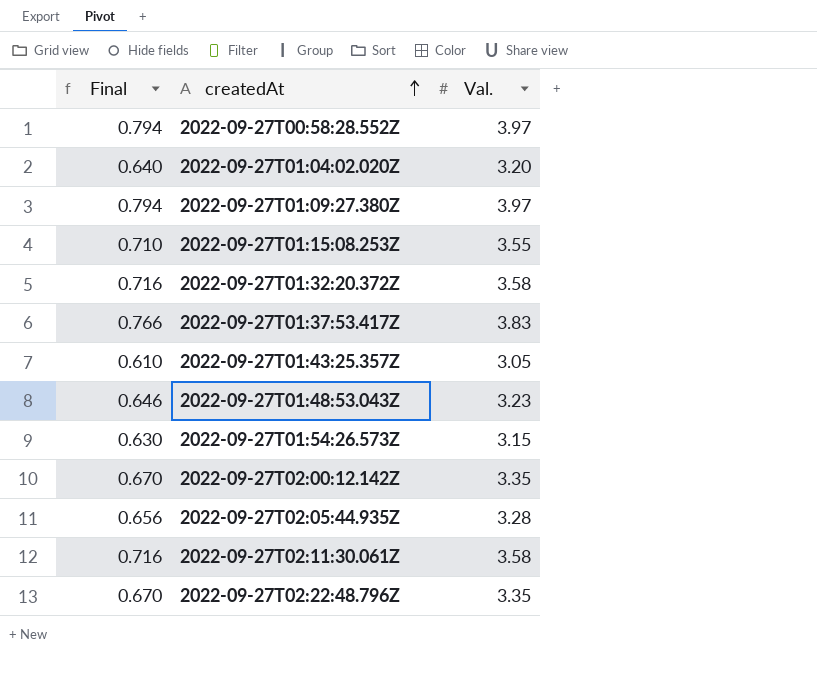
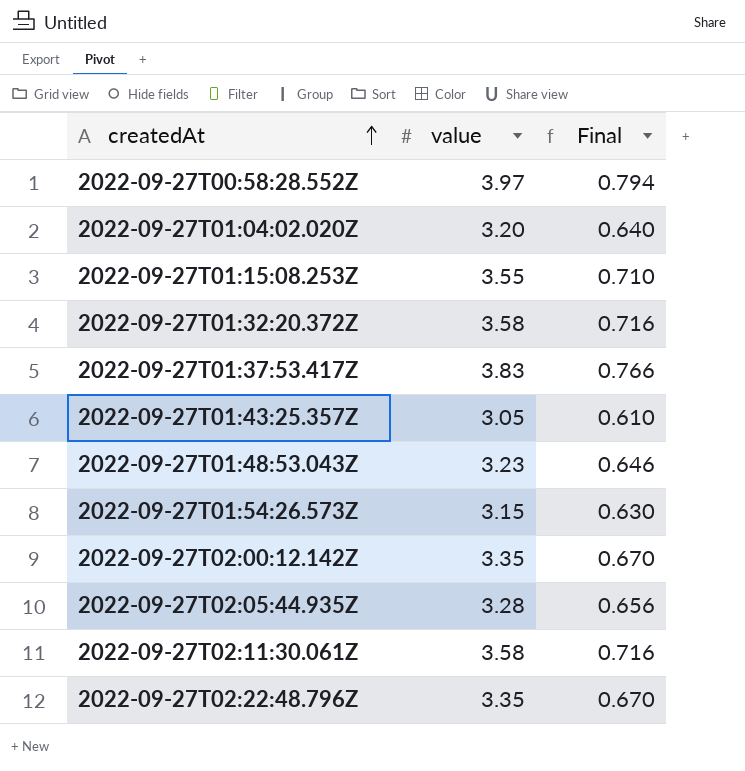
column name: Val. -> value
column Final | position: 1 -> 3
row 2022-09-27T01:09:27.380Z: 0.794 | 3.97 -> none

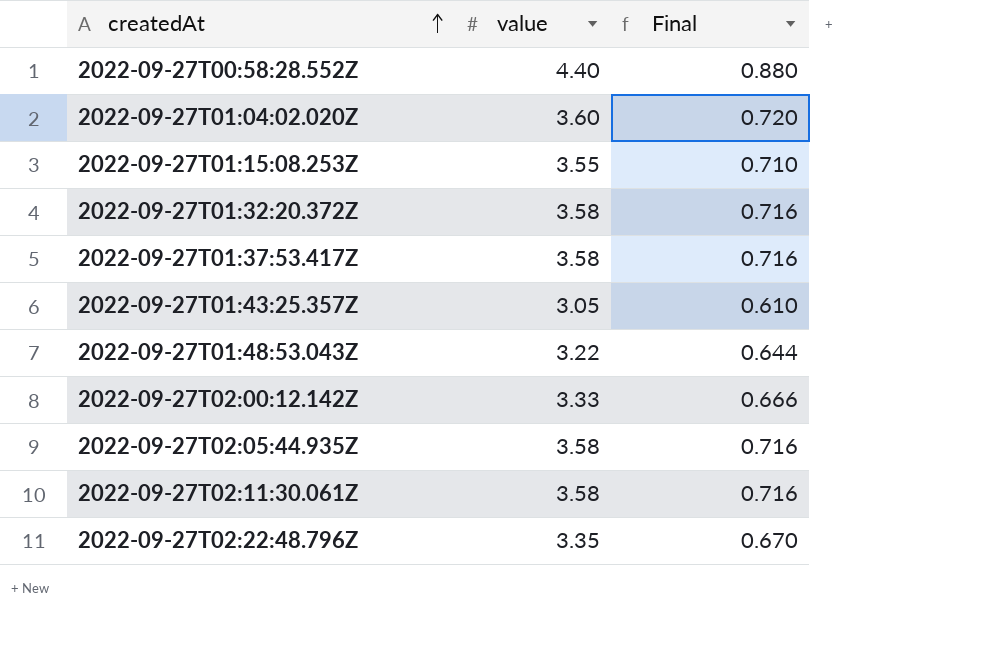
row 2022-09-27T01:54:26.573Z: 3.15 | 0.630 -> none
2022-09-27T00:58:28.552Z | value: 3.97 -> 4.40
2022-09-27T00:58:28.552Z | Final: 0.794 -> 0.880
2022-09-27T01:04:02.020Z | value: 3.20 -> 3.60
2022-09-27T01:04:02.020Z | Final: 0.640 -> 0.720
2022-09-27T01:37:53.417Z | value: 3.83 -> 3.58
2022-09-27T01:37:53.417Z | Final: 0.766 -> 0.716
2022-09-27T01:48:53.043Z | value: 3.23 -> 3.22
2022-09-27T01:48:53.043Z | Final: 0.646 -> 0.644
2022-09-27T02:00:12.142Z | value: 3.35 -> 3.33
2022-09-27T02:00:12.142Z | Final: 0.670 -> 0.666
2022-09-27T02:05:44.935Z | value: 3.28 -> 3.58
2022-09-27T02:05:44.935Z | Final: 0.656 -> 0.716

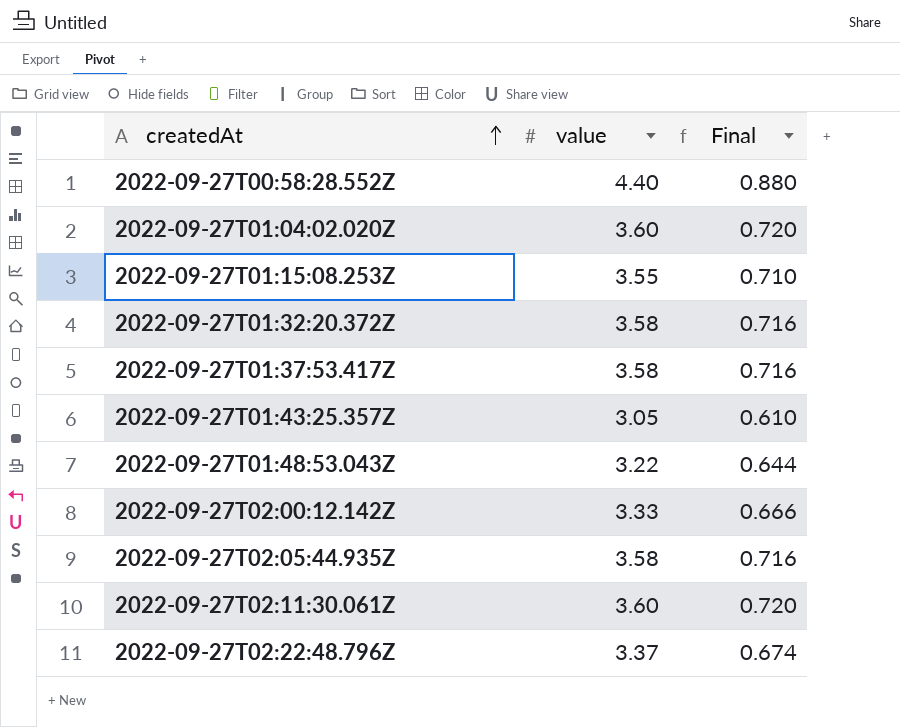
2022-09-27T02:11:30.061Z | value: 3.58 -> 3.60
2022-09-27T02:11:30.061Z | Final: 0.716 -> 0.720
2022-09-27T02:22:48.796Z | value: 3.35 -> 3.37
2022-09-27T02:22:48.796Z | Final: 0.670 -> 0.674

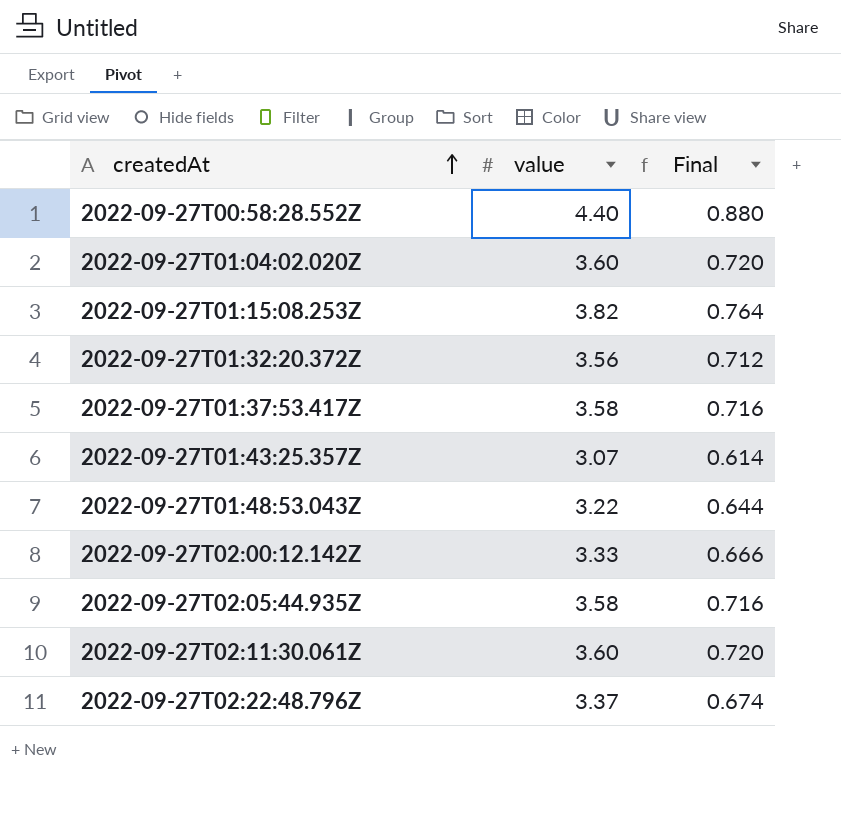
2022-09-27T01:15:08.253Z | value: 3.55 -> 3.82
2022-09-27T01:15:08.253Z | Final: 0.710 -> 0.764
2022-09-27T01:32:20.372Z | value: 3.58 -> 3.56
2022-09-27T01:32:20.372Z | Final: 0.716 -> 0.712
2022-09-27T01:43:25.357Z | value: 3.05 -> 3.07
2022-09-27T01:43:25.357Z | Final: 0.610 -> 0.614

